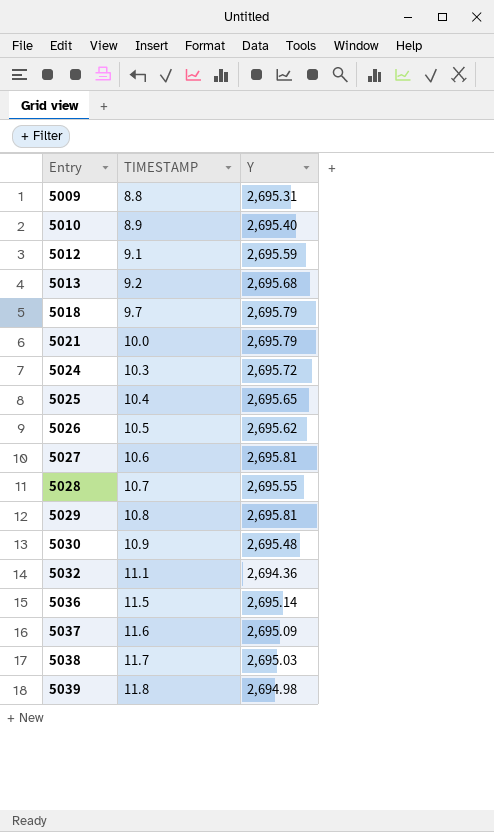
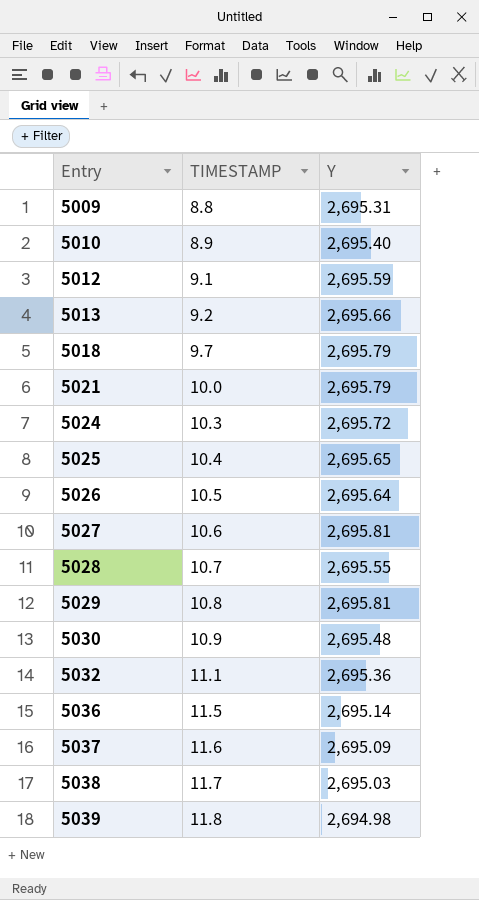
5013 | Y: 2,695.68 -> 2,695.66
5026 | Y: 2,695.62 -> 2,695.64
5032 | Y: 2,694.36 -> 2,695.36

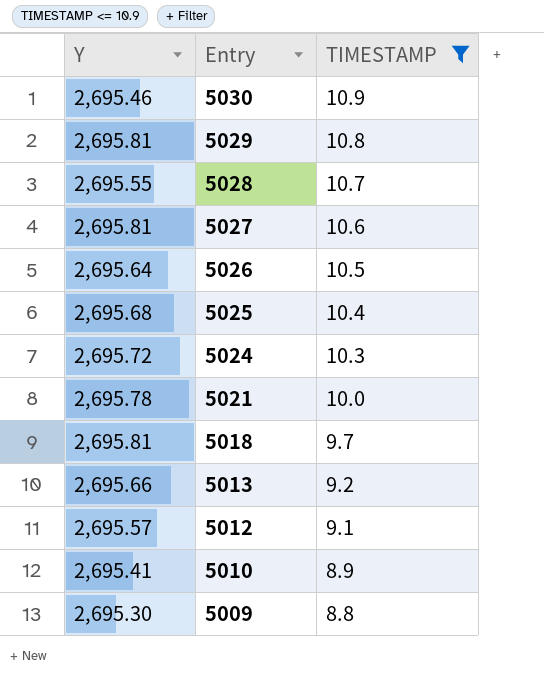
filter: none -> TIMESTAMP <= 10.9
row order: Entry ascending -> Entry descending
column Y | position: 3 -> 1
5030 | Y: 2,695.48 -> 2,695.46
5025 | Y: 2,695.65 -> 2,695.68
5021 | Y: 2,695.79 -> 2,695.78
5018 | Y: 2,695.79 -> 2,695.81
5012 | Y: 2,695.59 -> 2,695.57
5010 | Y: 2,695.40 -> 2,695.41
5009 | Y: 2,695.31 -> 2,695.30

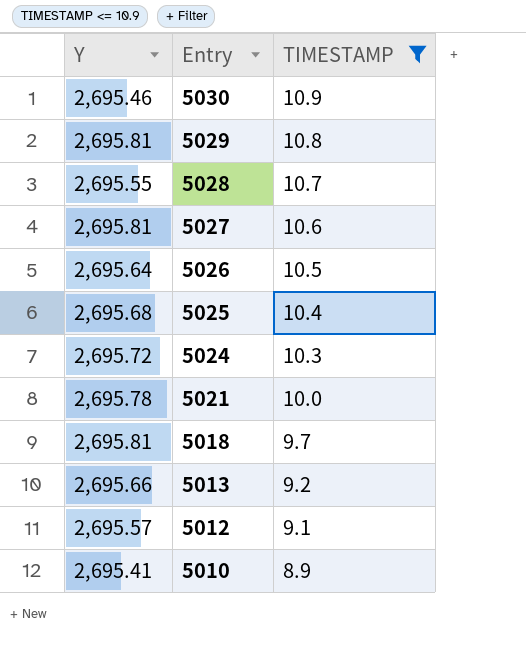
row 5009: 2,695.30 | 8.8 -> none

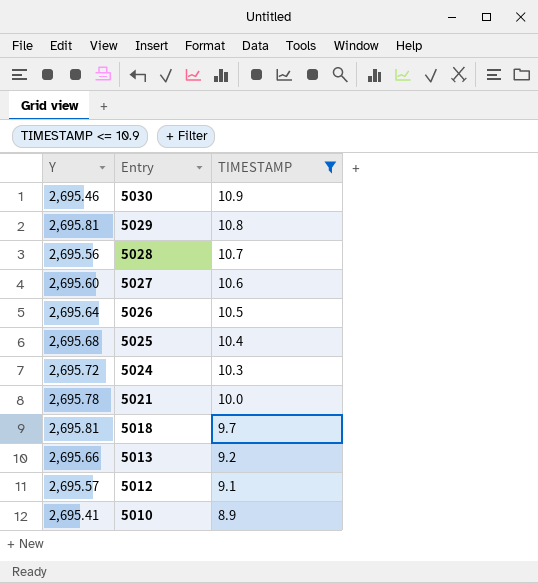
5028 | Y: 2,695.55 -> 2,695.56
5027 | Y: 2,695.81 -> 2,695.60

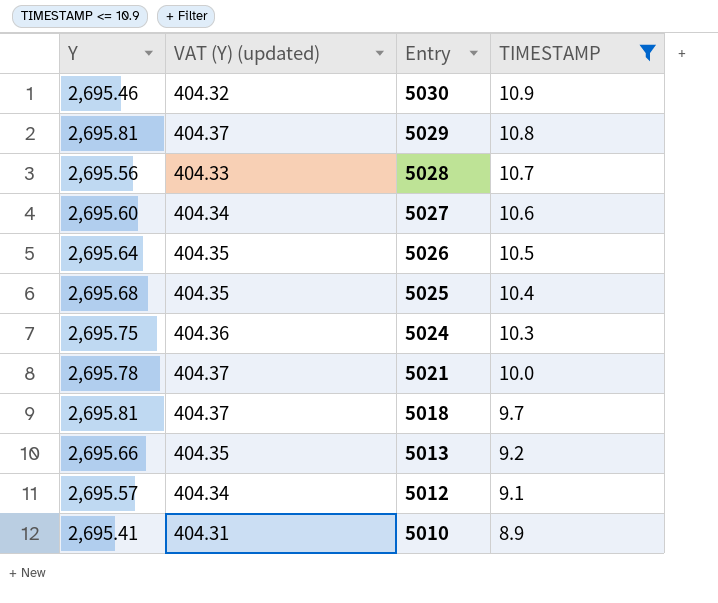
column VAT (Y) (updated) | formula: none -> [Y] * 0.15
5024 | Y: 2,695.72 -> 2,695.75

